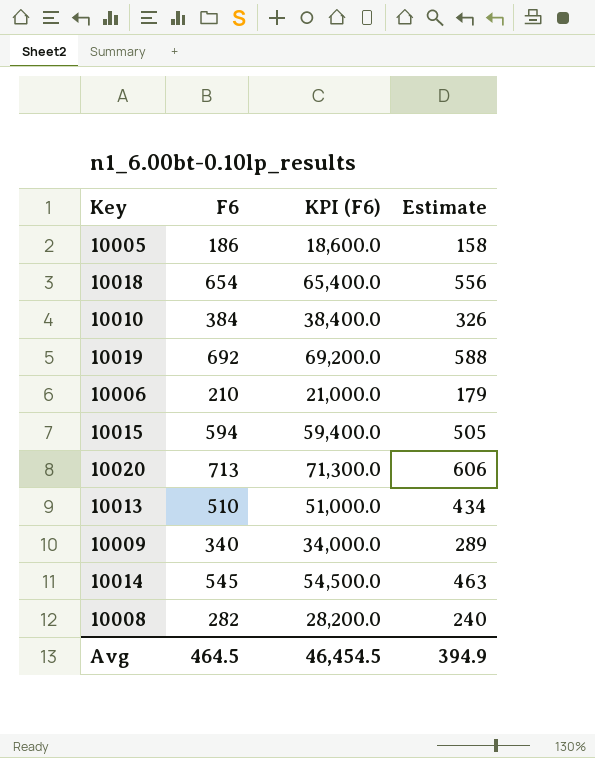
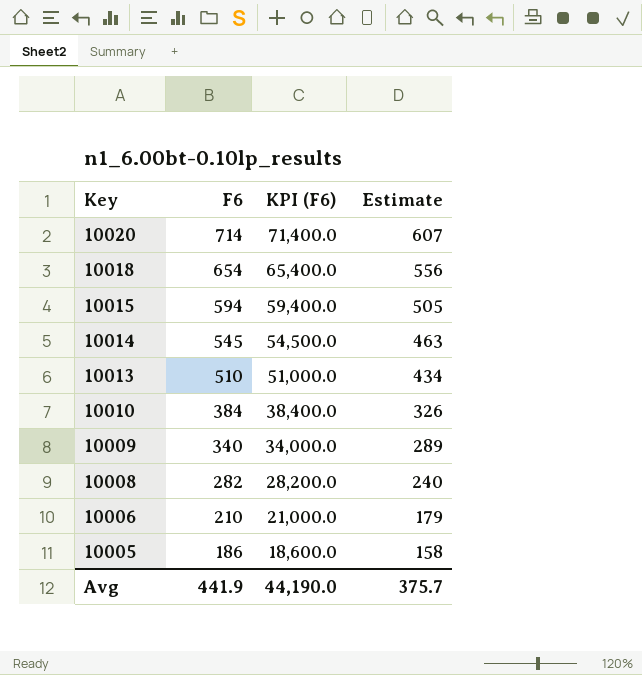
row order: none -> Key descending
row 10019: 692 | 69,200.0 | 588 -> none
10020 | F6: 713 -> 714
10020 | KPI (F6): 71,300.0 -> 71,400.0
10020 | Estimate: 606 -> 607
Avg | F6: 464.5 -> 441.9
Avg | KPI (F6): 46,454.5 -> 44,190.0
Avg | Estimate: 394.9 -> 375.7

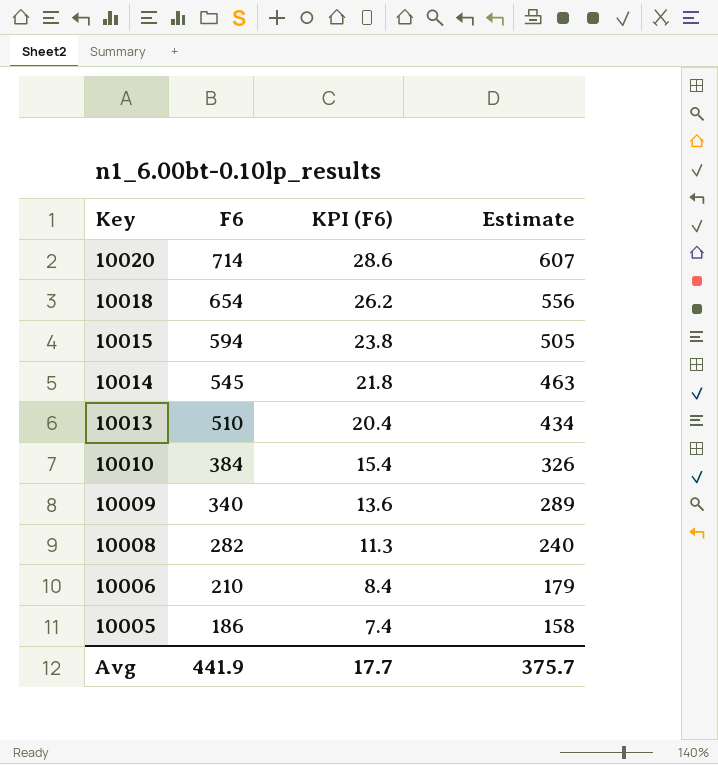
column KPI (F6) | formula: [F6] * 100 -> [F6] * 0.04
Avg | KPI (F6): 44,190.0 -> 17.7

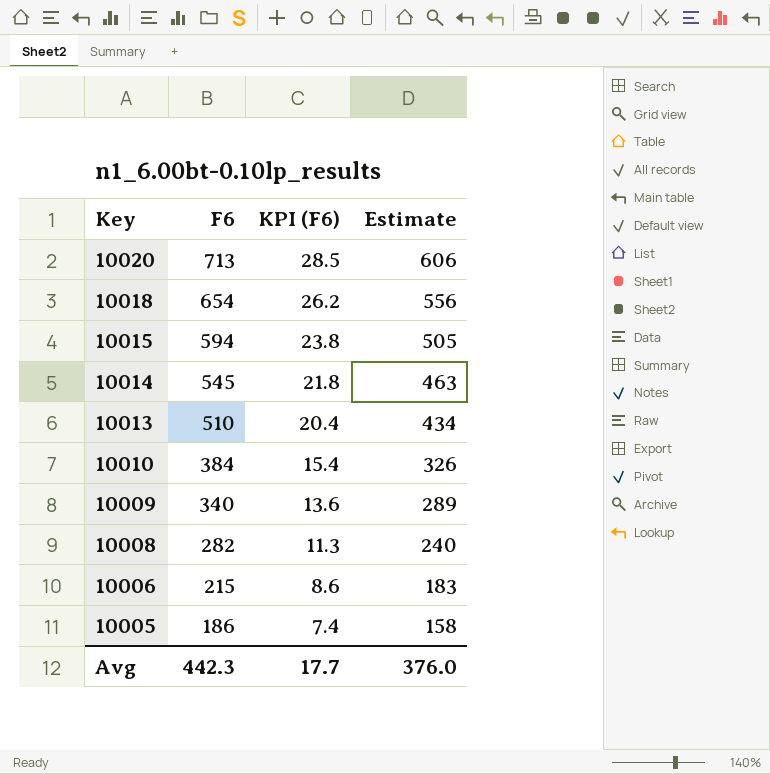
10020 | F6: 714 -> 713
10020 | KPI (F6): 28.6 -> 28.5
10020 | Estimate: 607 -> 606
10006 | F6: 210 -> 215
10006 | KPI (F6): 8.4 -> 8.6
10006 | Estimate: 179 -> 183
Avg | F6: 441.9 -> 442.3
Avg | Estimate: 375.7 -> 376.0

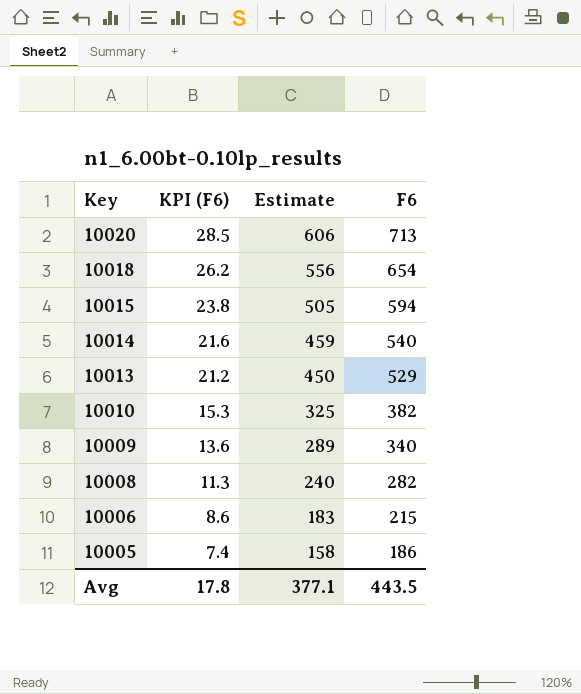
column F6 | position: 2 -> 4
10014 | KPI (F6): 21.8 -> 21.6
10014 | Estimate: 463 -> 459
10014 | F6: 545 -> 540
10013 | KPI (F6): 20.4 -> 21.2
10013 | Estimate: 434 -> 450
10013 | F6: 510 -> 529
10010 | KPI (F6): 15.4 -> 15.3
10010 | Estimate: 326 -> 325
10010 | F6: 384 -> 382
Avg | KPI (F6): 17.7 -> 17.8
Avg | Estimate: 376.0 -> 377.1
Avg | F6: 442.3 -> 443.5

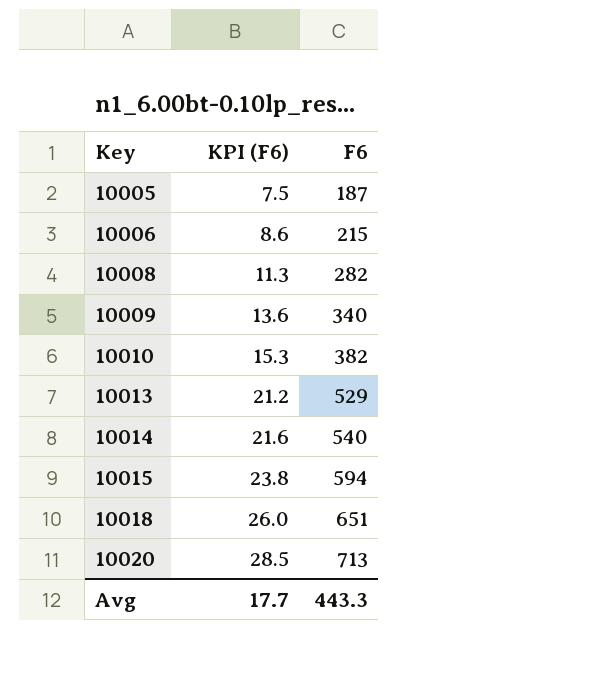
row order: Key descending -> Key ascending
column Estimate | formula: [F6] * 0.85 -> none
10005 | KPI (F6): 7.4 -> 7.5
10005 | F6: 186 -> 187
10018 | KPI (F6): 26.2 -> 26.0
10018 | F6: 654 -> 651
Avg | KPI (F6): 17.8 -> 17.7
Avg | F6: 443.5 -> 443.3

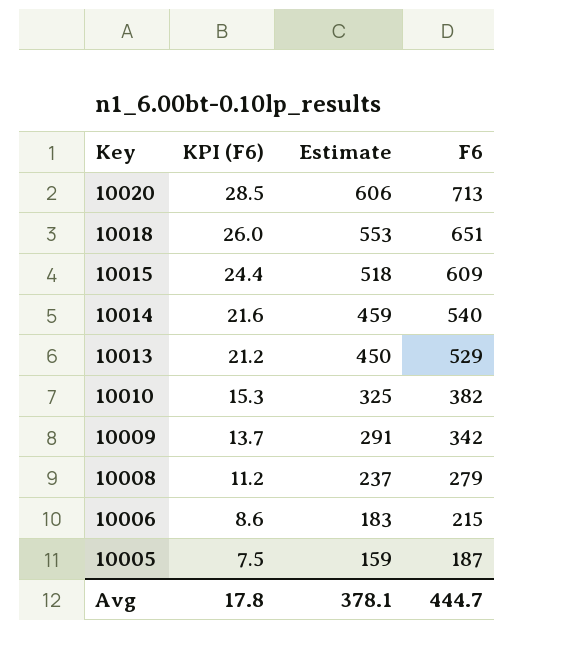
row order: Key ascending -> Key descending
column Estimate | formula: none -> [F6] * 0.85
10015 | KPI (F6): 23.8 -> 24.4
10015 | F6: 594 -> 609
10009 | KPI (F6): 13.6 -> 13.7
10009 | F6: 340 -> 342
10008 | KPI (F6): 11.3 -> 11.2
10008 | F6: 282 -> 279
Avg | KPI (F6): 17.7 -> 17.8
Avg | F6: 443.3 -> 444.7

